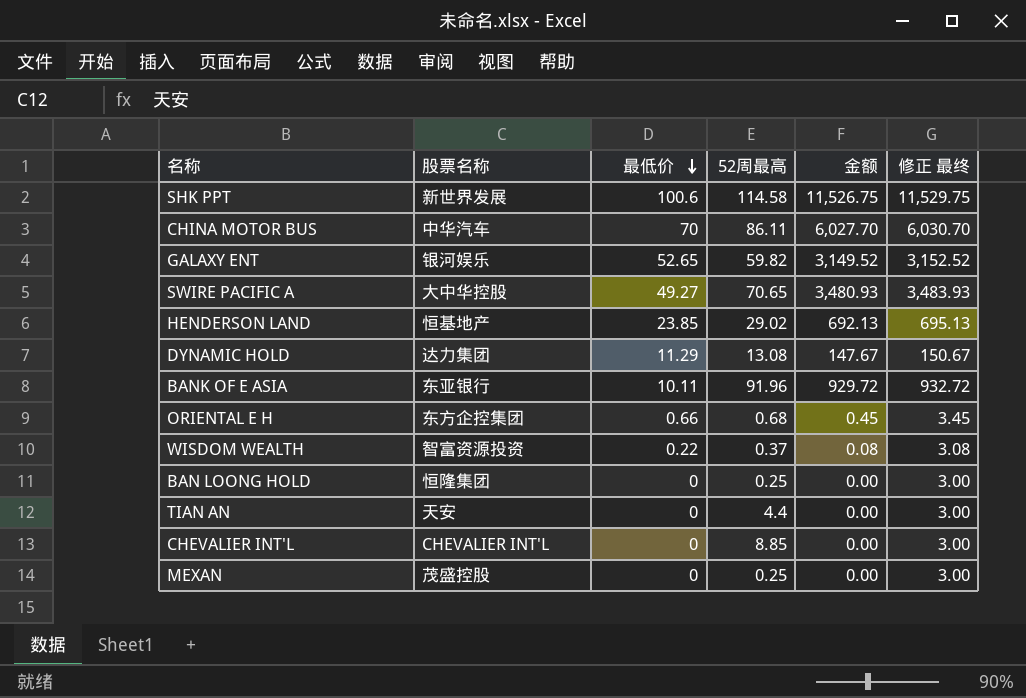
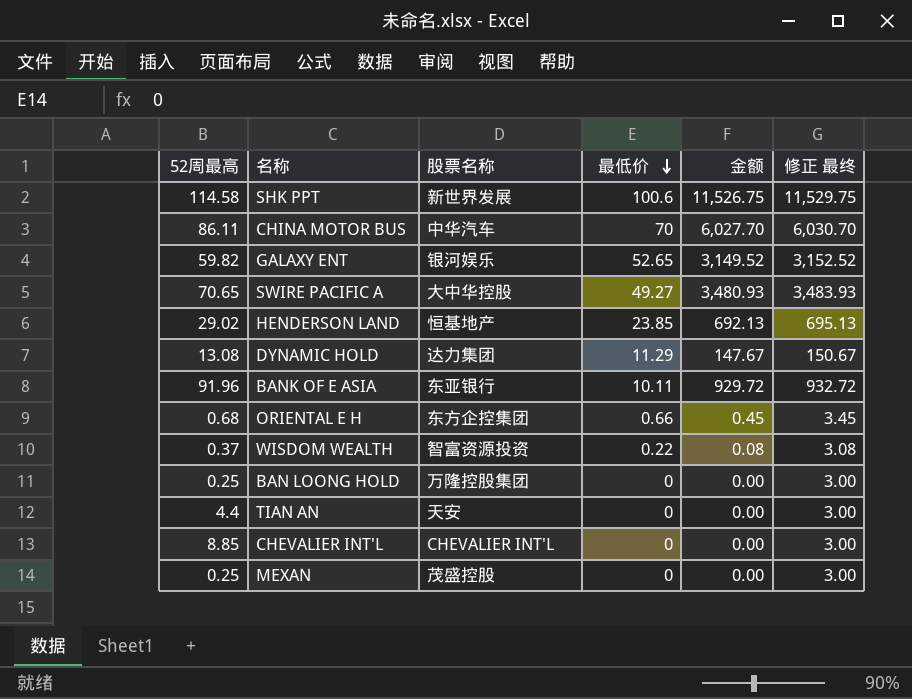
column 52周最高 | position: 4 -> 1
BAN LOONG HOLD | 股票名称: 恒隆集团 -> 万隆控股集团

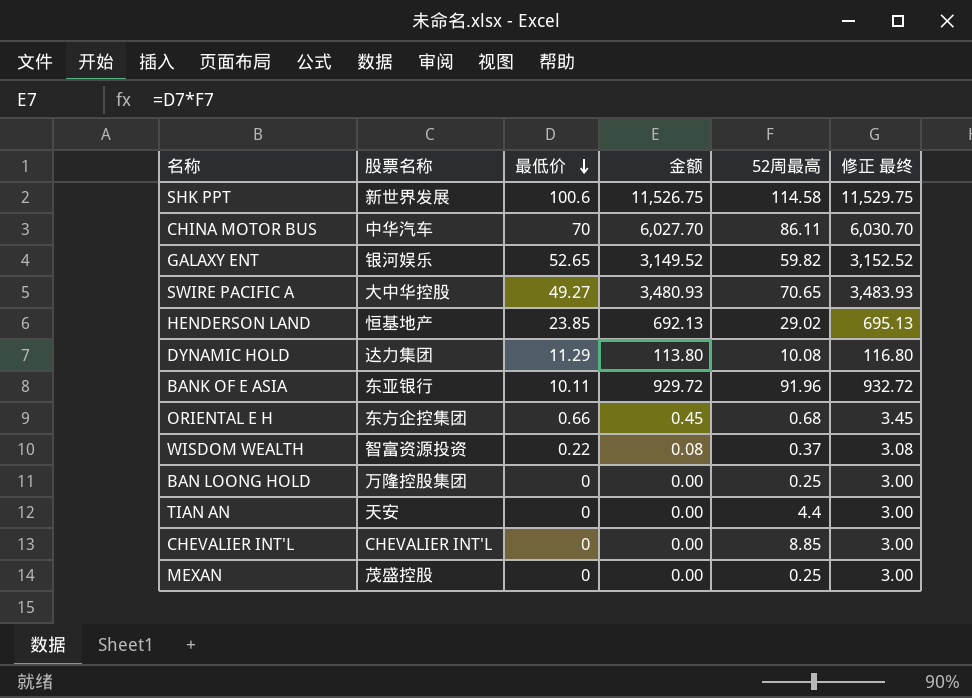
column 52周最高 | position: 1 -> 5
DYNAMIC HOLD | 金额: 147.67 -> 113.80
DYNAMIC HOLD | 52周最高: 13.08 -> 10.08
DYNAMIC HOLD | 修正 最终: 150.67 -> 116.80

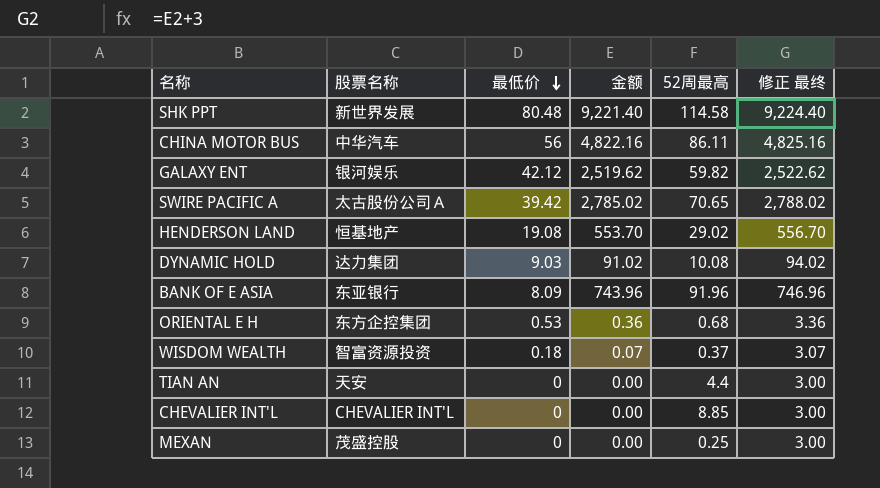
row BAN LOONG HOLD: 万隆控股集团 | 0 | 0.00 | 0.25 | 3.00 -> none
SHK PPT | 最低价: 100.6 -> 80.48
SHK PPT | 金额: 11,526.75 -> 9,221.40
SHK PPT | 修正 最终: 11,529.75 -> 9,224.40
CHINA MOTOR BUS | 最低价: 70 -> 56
CHINA MOTOR BUS | 金额: 6,027.70 -> 4,822.16
CHINA MOTOR BUS | 修正 最终: 6,030.70 -> 4,825.16
GALAXY ENT | 最低价: 52.65 -> 42.12
GALAXY ENT | 金额: 3,149.52 -> 2,519.62
GALAXY ENT | 修正 最终: 3,152.52 -> 2,522.62
SWIRE PACIFIC A | 股票名称: 大中华控股 -> 太古股份公司Ａ
SWIRE PACIFIC A | 最低价: 49.27 -> 39.42
SWIRE PACIFIC A | 金额: 3,480.93 -> 2,785.02
SWIRE PACIFIC A | 修正 最终: 3,483.93 -> 2,788.02
HENDERSON LAND | 最低价: 23.85 -> 19.08
HENDERSON LAND | 金额: 692.13 -> 553.70
HENDERSON LAND | 修正 最终: 695.13 -> 556.70
DYNAMIC HOLD | 最低价: 11.29 -> 9.03
DYNAMIC HOLD | 金额: 113.80 -> 91.02
DYNAMIC HOLD | 修正 最终: 116.80 -> 94.02
BANK OF E ASIA | 最低价: 10.11 -> 8.09
BANK OF E ASIA | 金额: 929.72 -> 743.96
BANK OF E ASIA | 修正 最终: 932.72 -> 746.96
ORIENTAL E H | 最低价: 0.66 -> 0.53
ORIENTAL E H | 金额: 0.45 -> 0.36
ORIENTAL E H | 修正 最终: 3.45 -> 3.36
WISDOM WEALTH | 最低价: 0.22 -> 0.18
WISDOM WEALTH | 金额: 0.08 -> 0.07
WISDOM WEALTH | 修正 最终: 3.08 -> 3.07

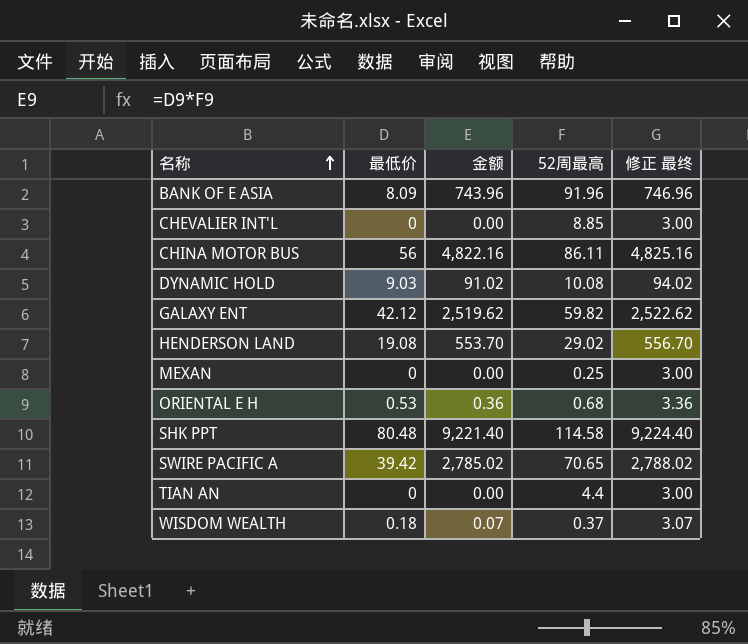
row order: 最低价 descending -> 名称 ascending
column 股票名称 | position: 2 -> none

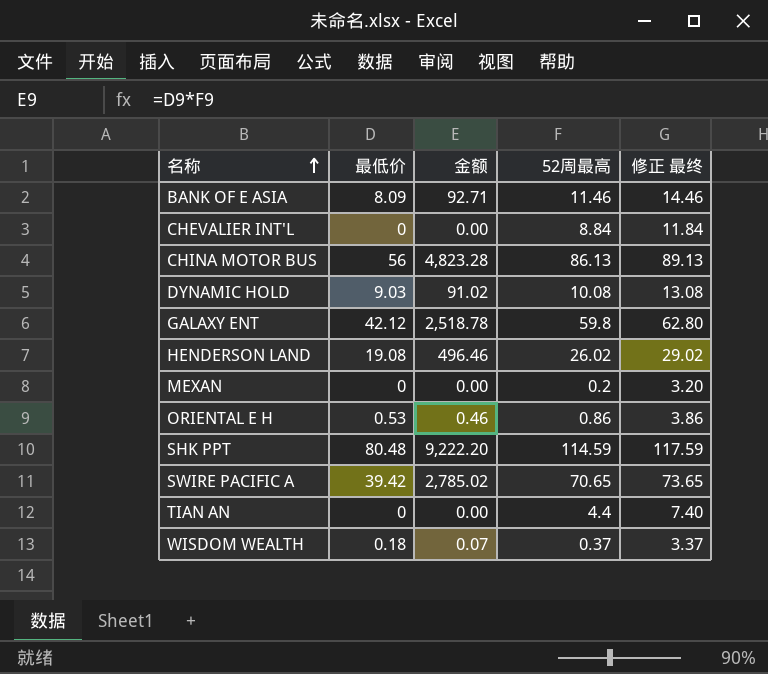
column 修正 最终 | formula: [金额] + 3 -> [52周最高] + 3
BANK OF E ASIA | 金额: 743.96 -> 92.71
BANK OF E ASIA | 52周最高: 91.96 -> 11.46
CHEVALIER INT'L | 52周最高: 8.85 -> 8.84
CHINA MOTOR BUS | 金额: 4,822.16 -> 4,823.28
CHINA MOTOR BUS | 52周最高: 86.11 -> 86.13
GALAXY ENT | 金额: 2,519.62 -> 2,518.78
GALAXY ENT | 52周最高: 59.82 -> 59.8
HENDERSON LAND | 金额: 553.70 -> 496.46
HENDERSON LAND | 52周最高: 29.02 -> 26.02
MEXAN | 52周最高: 0.25 -> 0.2
ORIENTAL E H | 金额: 0.36 -> 0.46
ORIENTAL E H | 52周最高: 0.68 -> 0.86
SHK PPT | 金额: 9,221.40 -> 9,222.20
SHK PPT | 52周最高: 114.58 -> 114.59

